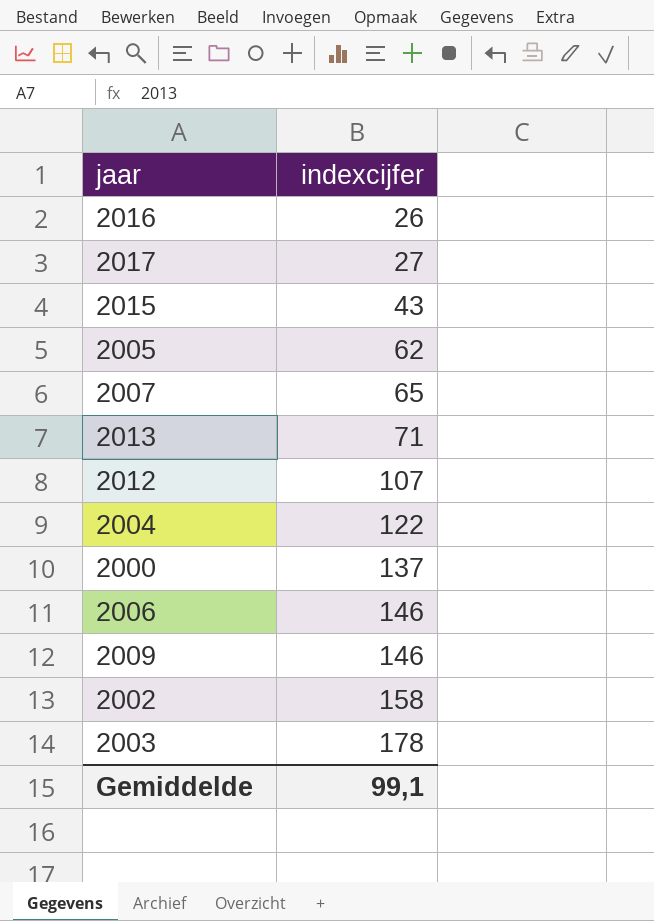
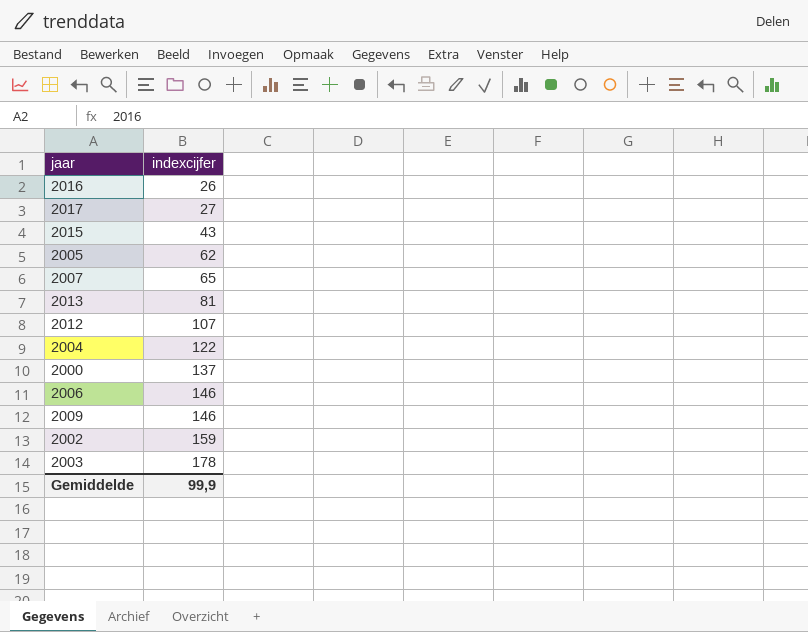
2013 | indexcijfer: 71 -> 81
2002 | indexcijfer: 158 -> 159
Gemiddelde | indexcijfer: 99,1 -> 99,9

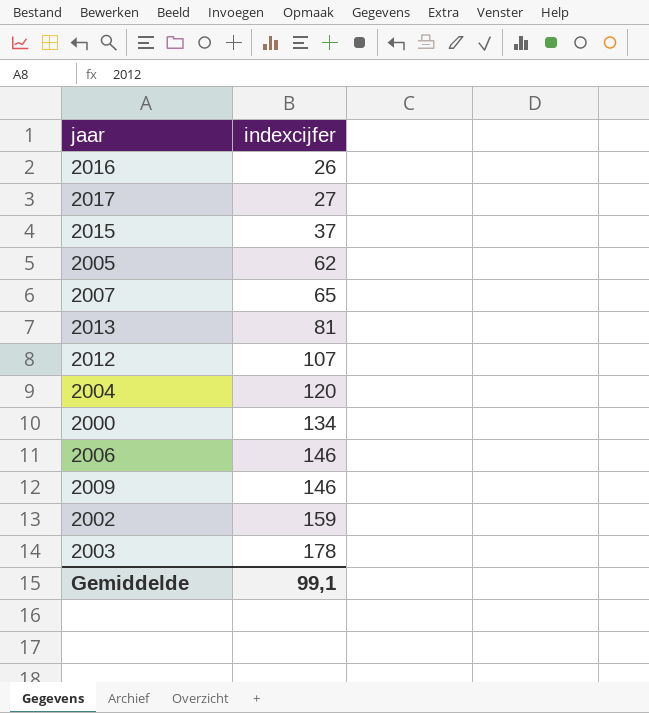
2015 | indexcijfer: 43 -> 37
2004 | indexcijfer: 122 -> 120
2000 | indexcijfer: 137 -> 134
Gemiddelde | indexcijfer: 99,9 -> 99,1

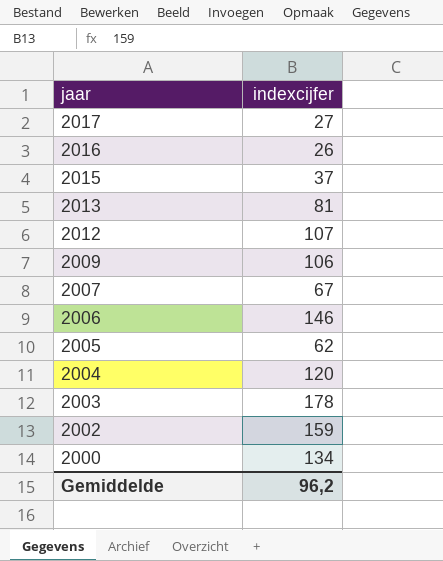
row order: indexcijfer ascending -> jaar descending
2009 | indexcijfer: 146 -> 106
2007 | indexcijfer: 65 -> 67
Gemiddelde | indexcijfer: 99,1 -> 96,2

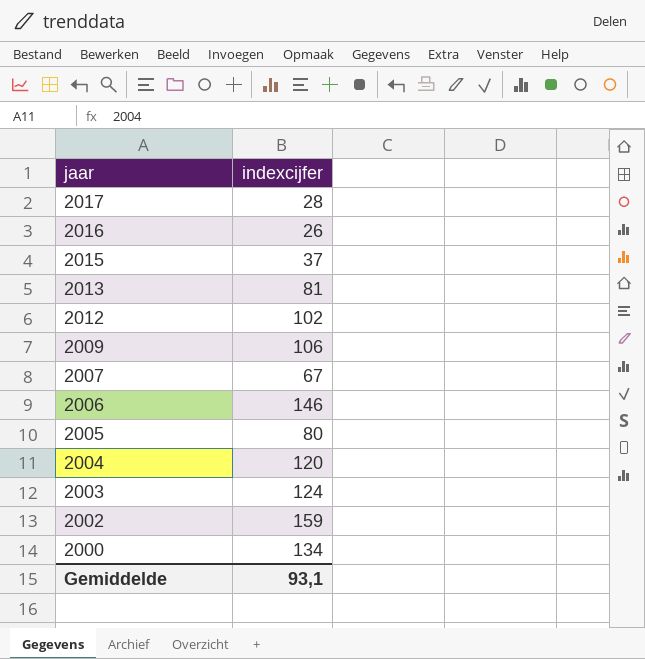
2017 | indexcijfer: 27 -> 28
2012 | indexcijfer: 107 -> 102
2005 | indexcijfer: 62 -> 80
2003 | indexcijfer: 178 -> 124
Gemiddelde | indexcijfer: 96,2 -> 93,1

